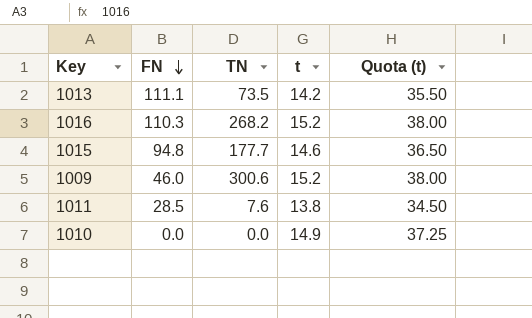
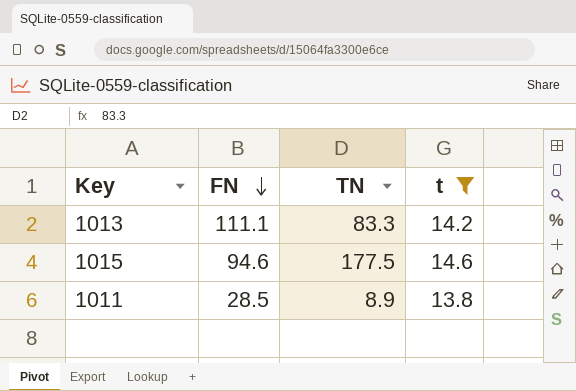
filter: none -> t <= 14.6
column Quota (t) | formula: [t] * 2.5 -> none
1013 | TN: 73.5 -> 83.3
1015 | FN: 94.8 -> 94.6
1015 | TN: 177.7 -> 177.5
1011 | TN: 7.6 -> 8.9

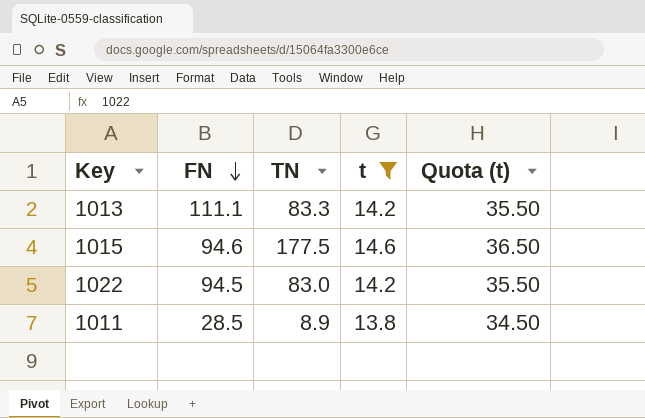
column Quota (t) | formula: none -> [t] * 2.5
row 1022: none -> 94.5 | 83.0 | 14.2 | 35.50

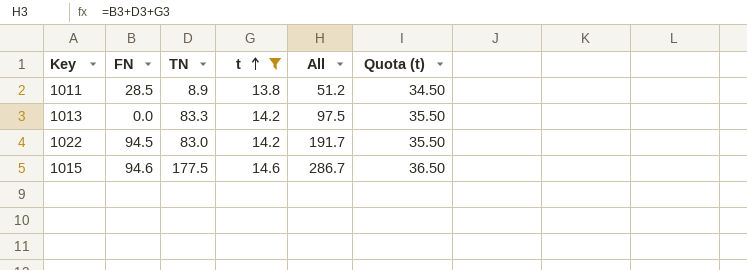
row order: FN descending -> t ascending
column All | formula: none -> [FN] + [TN] + [t]
1013 | FN: 111.1 -> 0.0

